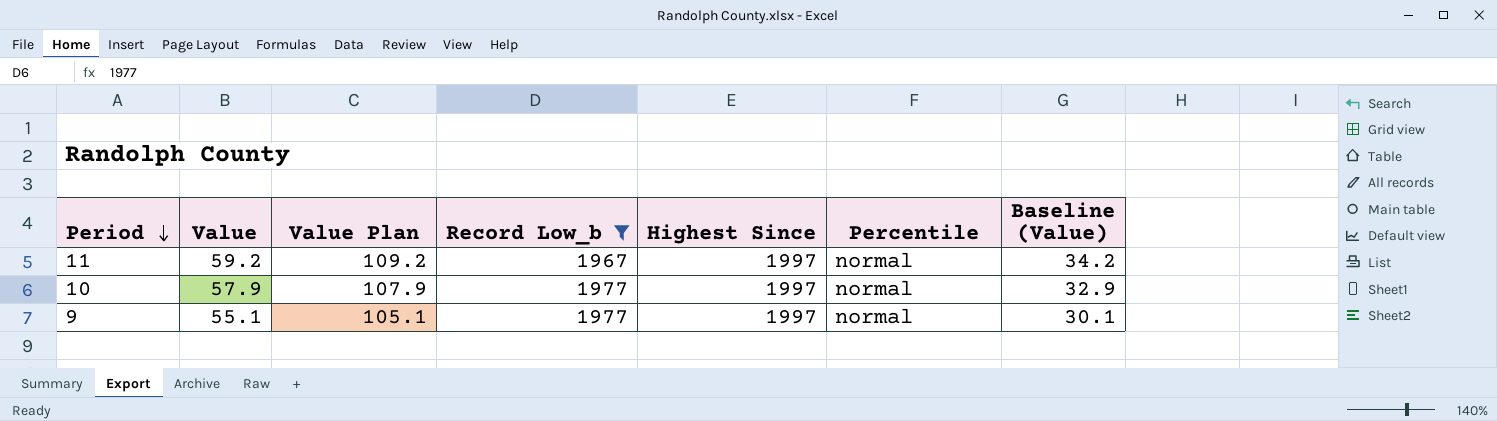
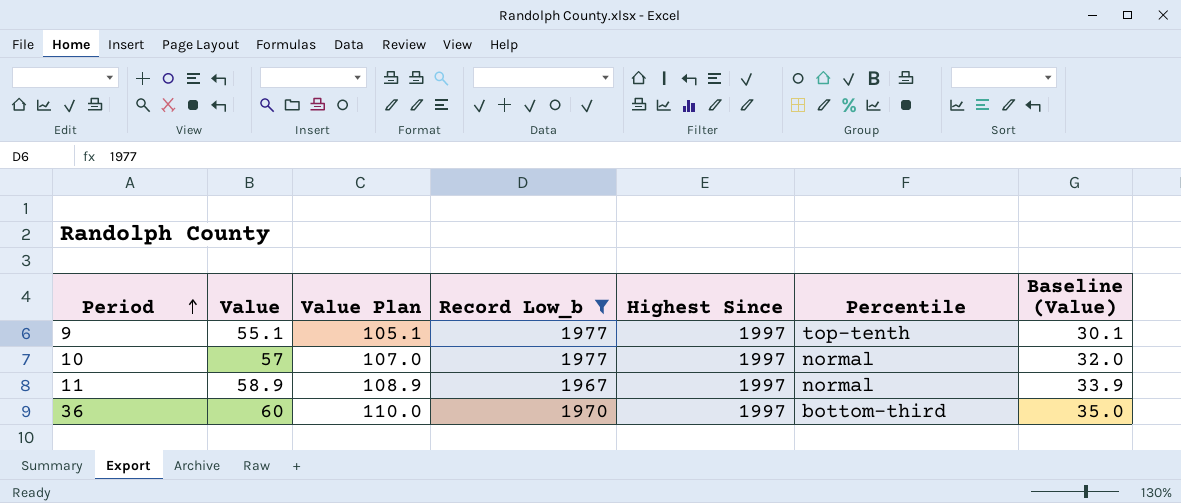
row order: Period descending -> Period ascending
9 | Percentile: normal -> top-tenth
10 | Value: 57.9 -> 57
10 | Value Plan: 107.9 -> 107.0
10 | Baseline (Value): 32.9 -> 32.0
11 | Value: 59.2 -> 58.9
11 | Value Plan: 109.2 -> 108.9
11 | Baseline (Value): 34.2 -> 33.9
row 36: none -> 60 | 110.0 | 1970 | 1997 | bottom-third | 35.0

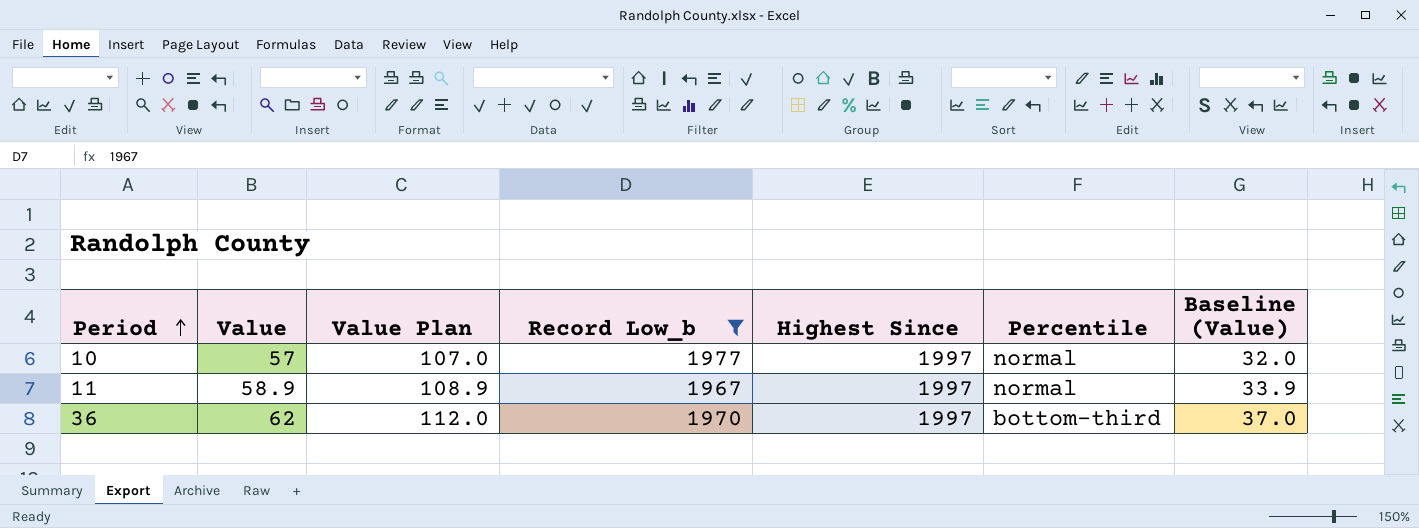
row 9: 55.1 | 105.1 | 1977 | 1997 | top-tenth | 30.1 -> none
36 | Value: 60 -> 62
36 | Value Plan: 110.0 -> 112.0
36 | Baseline (Value): 35.0 -> 37.0

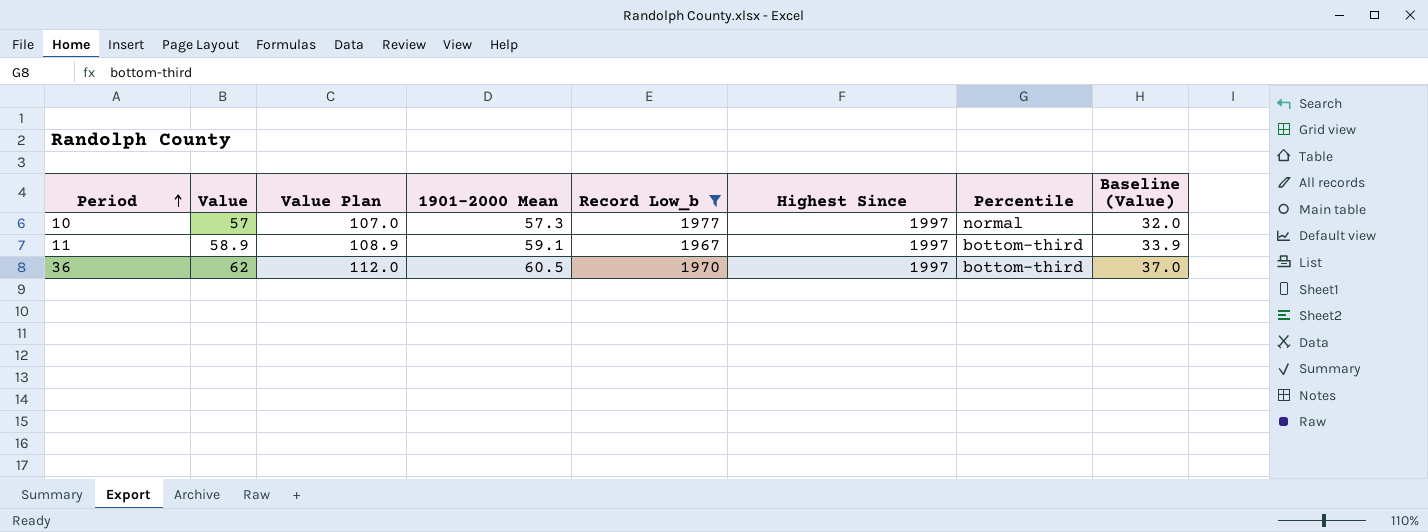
column 1901-2000 Mean | position: none -> 4
11 | Percentile: normal -> bottom-third

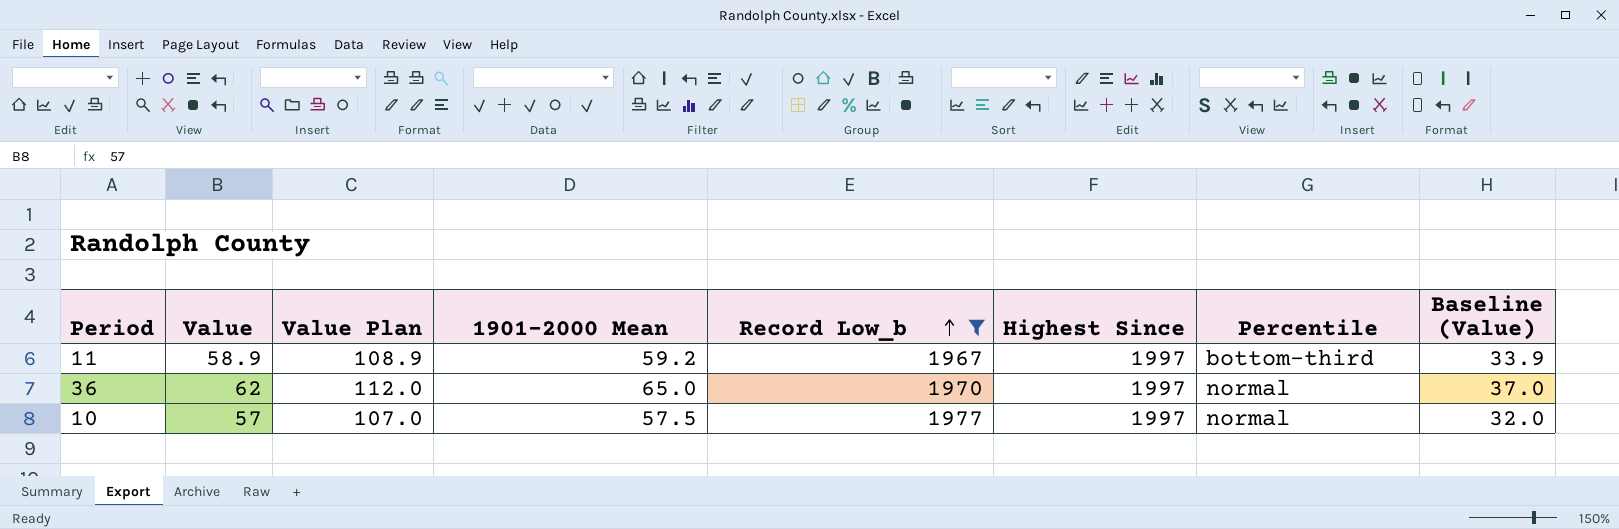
row order: Period ascending -> Record Low_b ascending
11 | 1901-2000 Mean: 59.1 -> 59.2
36 | 1901-2000 Mean: 60.5 -> 65.0
36 | Percentile: bottom-third -> normal
10 | 1901-2000 Mean: 57.3 -> 57.5

